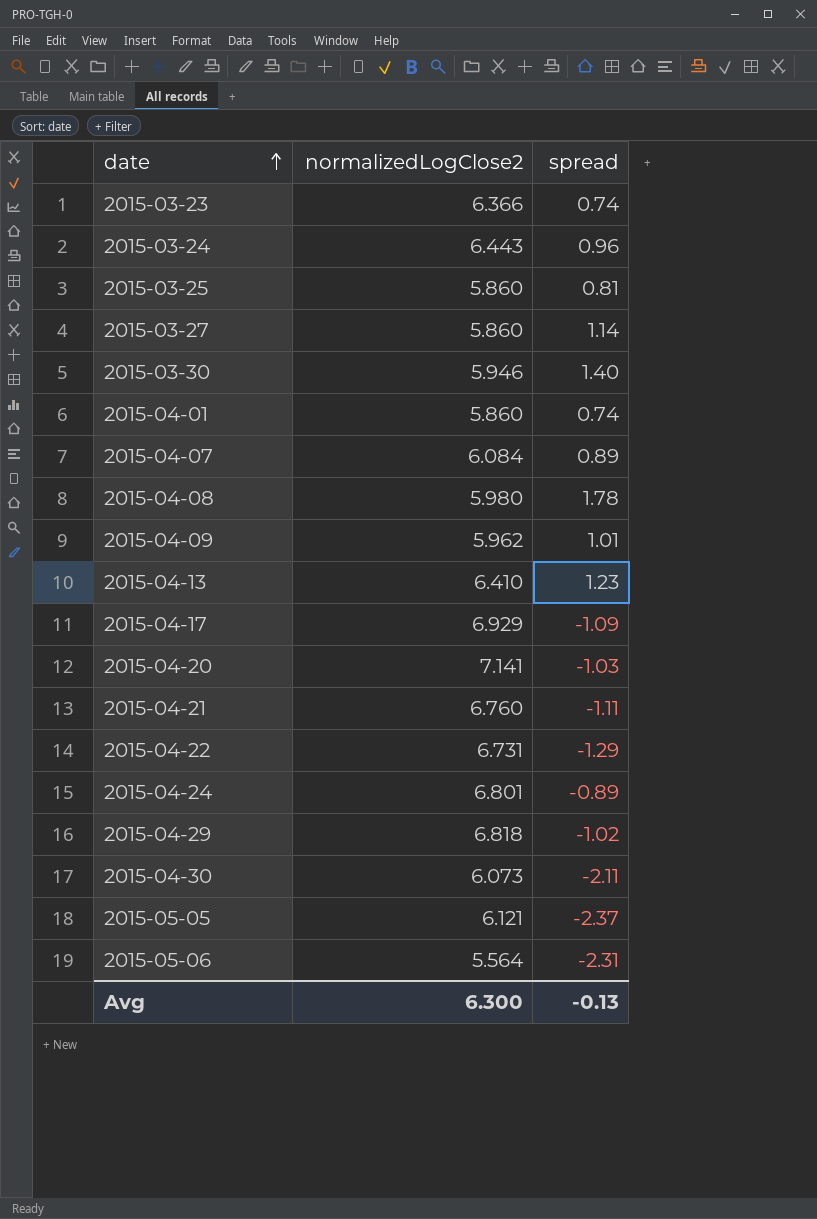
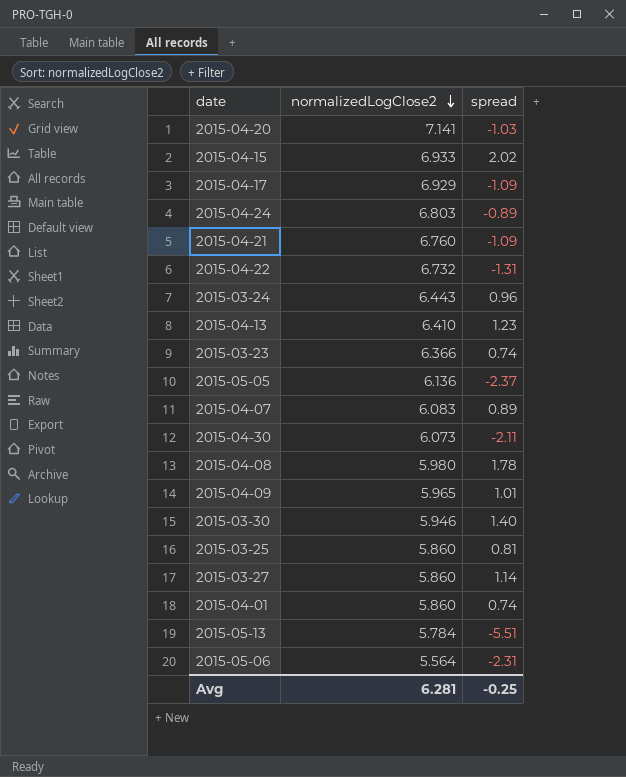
row order: date ascending -> normalizedLogClose2 descending
row 2015-04-29: 6.818 | -1.02 -> none
row 2015-04-15: none -> 6.933 | 2.02
2015-04-24 | normalizedLogClose2: 6.801 -> 6.803
2015-04-21 | spread: -1.11 -> -1.09
2015-04-22 | normalizedLogClose2: 6.731 -> 6.732
2015-04-22 | spread: -1.29 -> -1.31
2015-05-05 | normalizedLogClose2: 6.121 -> 6.136
2015-04-07 | normalizedLogClose2: 6.084 -> 6.083
2015-04-09 | normalizedLogClose2: 5.962 -> 5.965
row 2015-05-13: none -> 5.784 | -5.51
Avg | normalizedLogClose2: 6.300 -> 6.281
Avg | spread: -0.13 -> -0.25

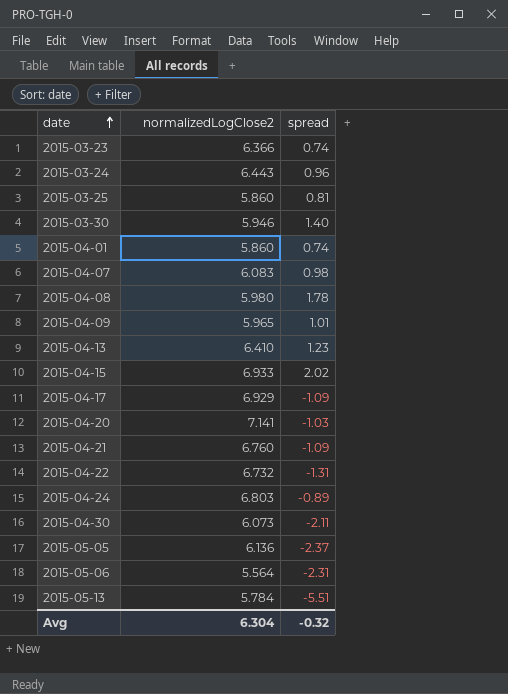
row order: normalizedLogClose2 descending -> date ascending
row 2015-03-27: 5.860 | 1.14 -> none
2015-04-07 | spread: 0.89 -> 0.98
Avg | normalizedLogClose2: 6.281 -> 6.304
Avg | spread: -0.25 -> -0.32

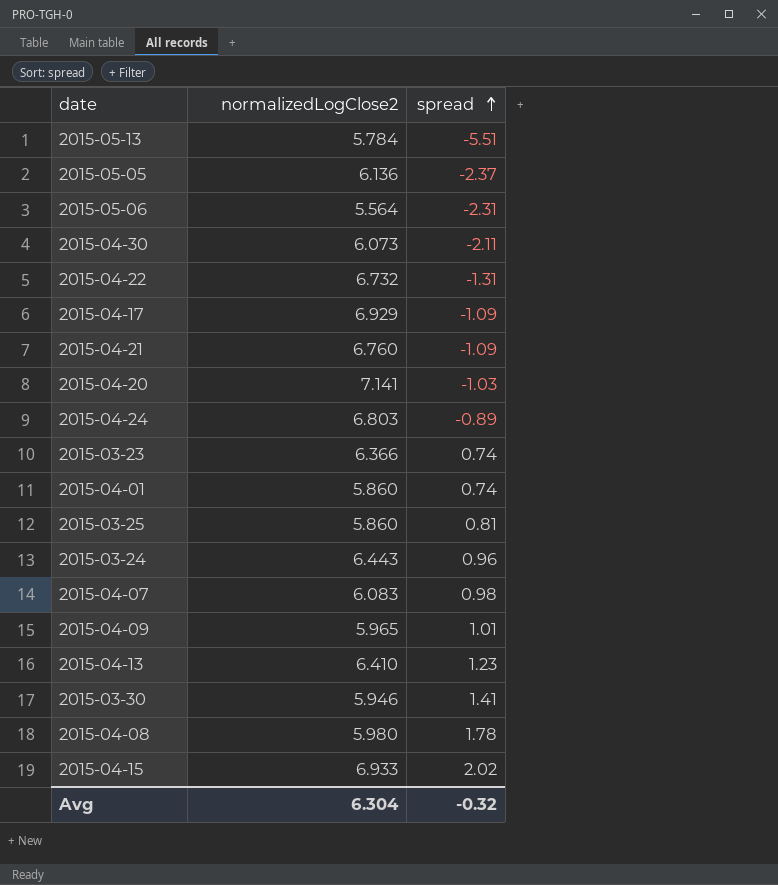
row order: date ascending -> spread ascending
2015-03-30 | spread: 1.40 -> 1.41

